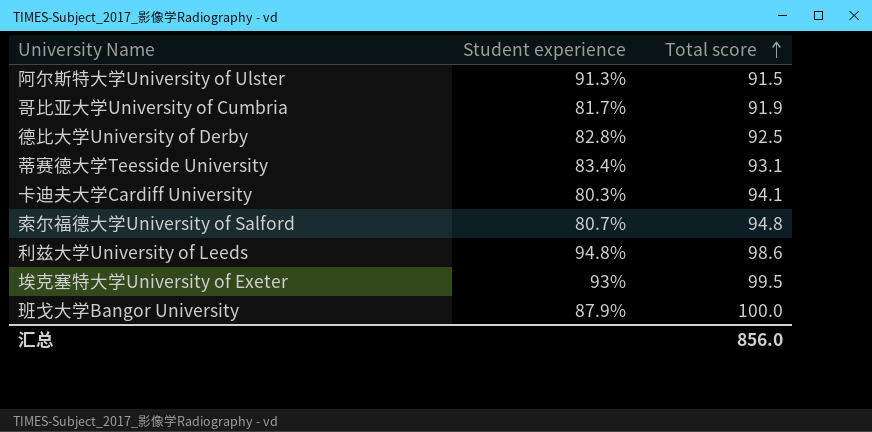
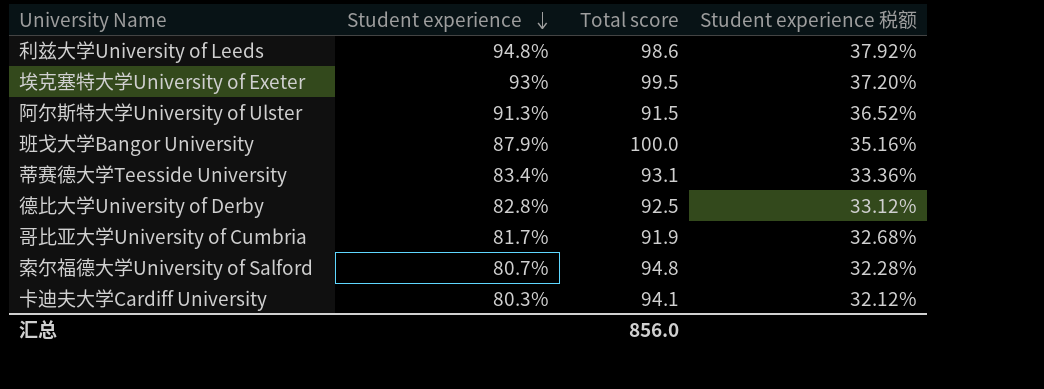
row order: Total score ascending -> Student experience descending
column Student experience 税额 | formula: none -> [Student experience] * 0.4

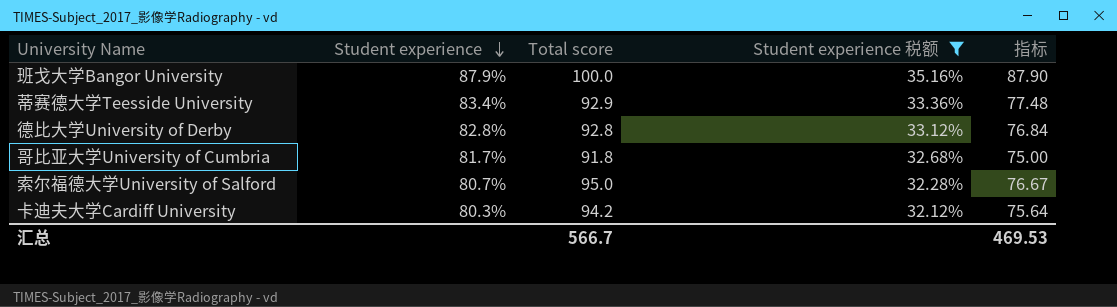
filter: none -> Student experience 税额 <= 35.16%
column 指标 | formula: none -> [Student experience] * [Total score]
蒂赛德大学Teesside University | Total score: 93.1 -> 92.9
德比大学University of Derby | Total score: 92.5 -> 92.8
哥比亚大学University of Cumbria | Total score: 91.9 -> 91.8
索尔福德大学University of Salford | Total score: 94.8 -> 95.0
卡迪夫大学Cardiff University | Total score: 94.1 -> 94.2
汇总 | Total score: 856.0 -> 566.7

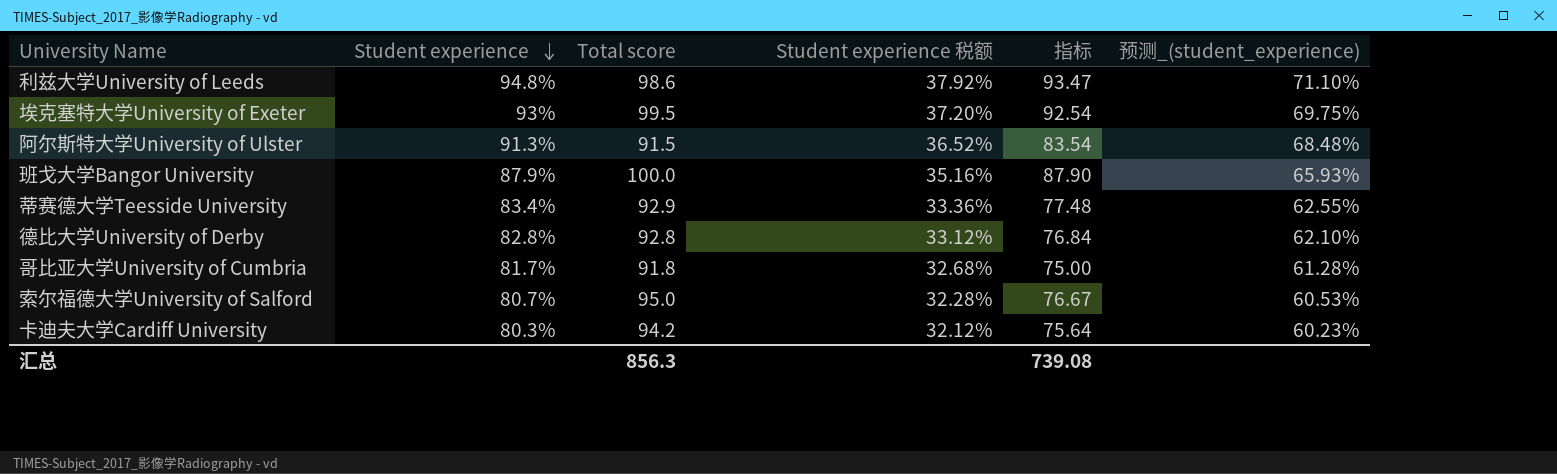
filter: Student experience 税额 <= 35.16% -> none
column 预测_(student_experience) | formula: none -> [Student experience] * 0.75
汇总 | Total score: 566.7 -> 856.3
汇总 | 指标: 469.53 -> 739.08

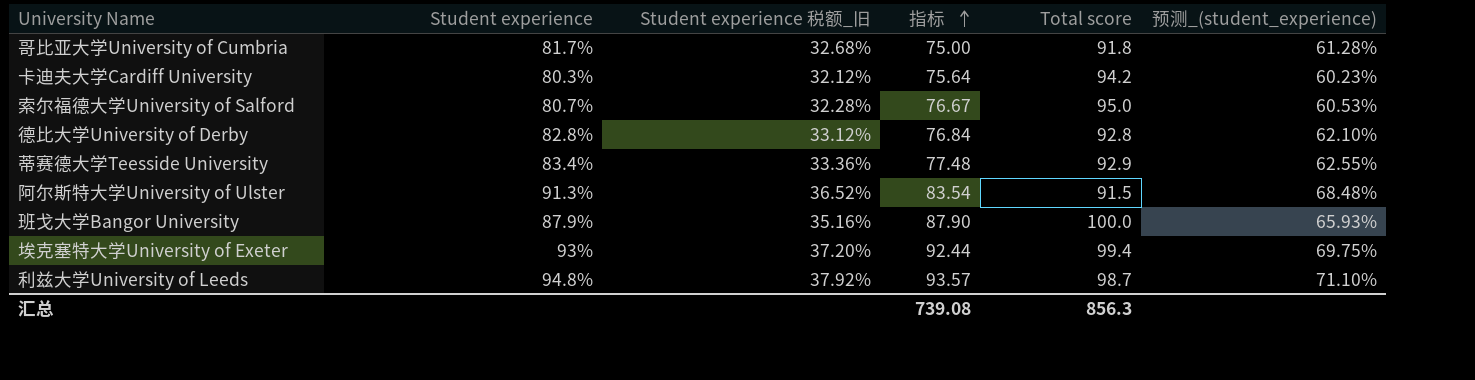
row order: Student experience descending -> 指标 ascending
column name: Student experience 税额 -> Student experience 税额_旧
column Total score | position: 3 -> 5
埃克塞特大学University of Exeter | 指标: 92.54 -> 92.44
埃克塞特大学University of Exeter | Total score: 99.5 -> 99.4
利兹大学University of Leeds | 指标: 93.47 -> 93.57
利兹大学University of Leeds | Total score: 98.6 -> 98.7

